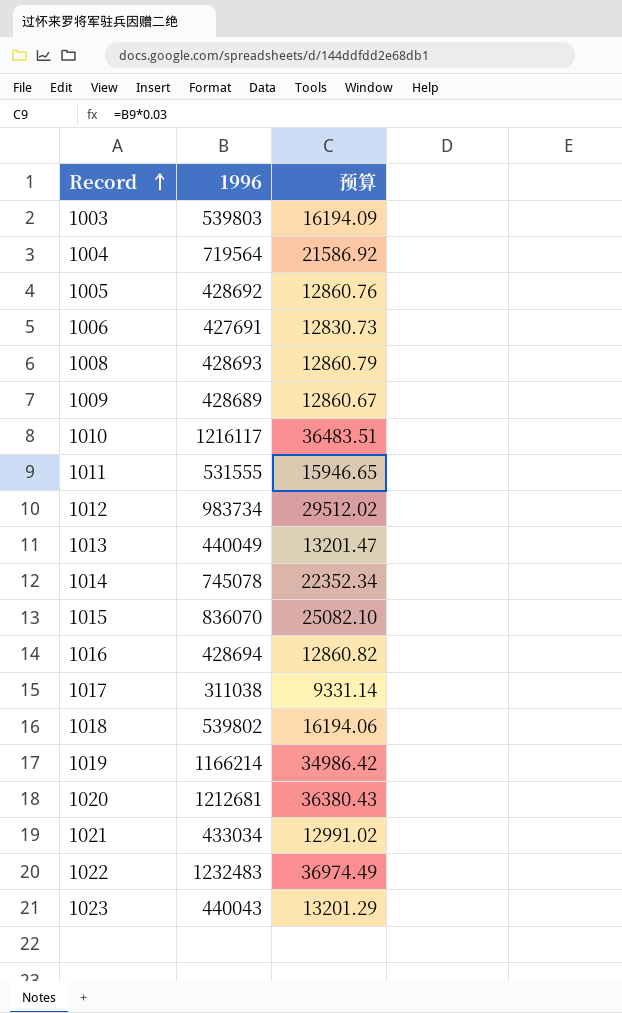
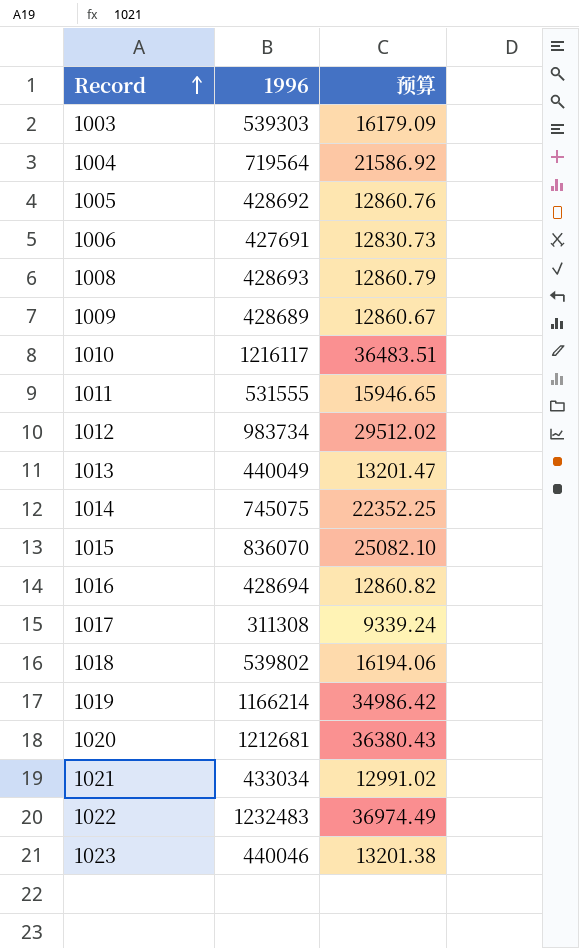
1003 | 1996: 539803 -> 539303
1003 | 预算: 16194.09 -> 16179.09
1014 | 1996: 745078 -> 745075
1014 | 预算: 22352.34 -> 22352.25
1017 | 1996: 311038 -> 311308
1017 | 预算: 9331.14 -> 9339.24
1023 | 1996: 440043 -> 440046
1023 | 预算: 13201.29 -> 13201.38

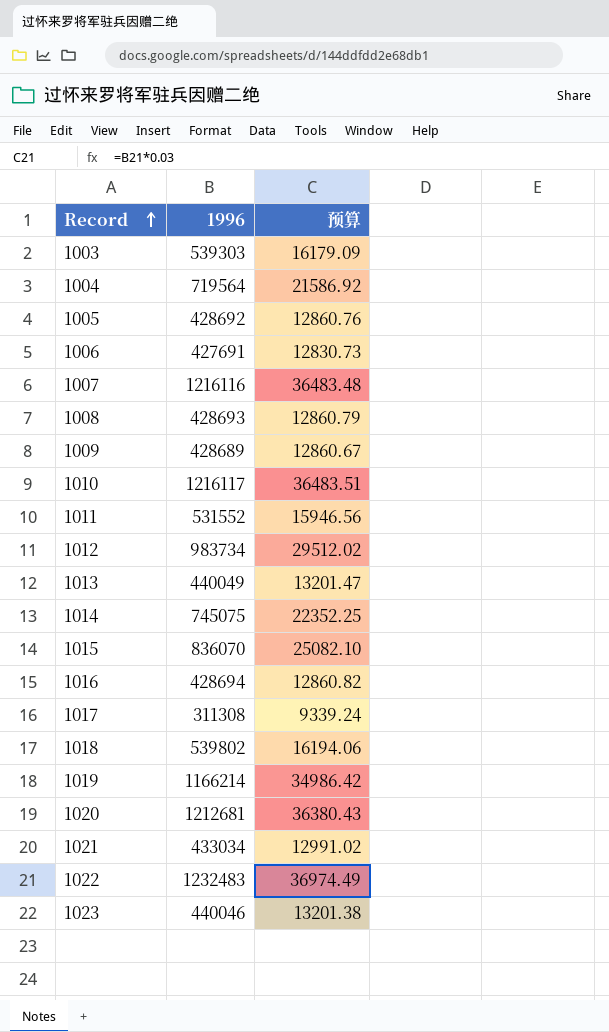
row 1007: none -> 1216116 | 36483.48
1011 | 1996: 531555 -> 531552
1011 | 预算: 15946.65 -> 15946.56

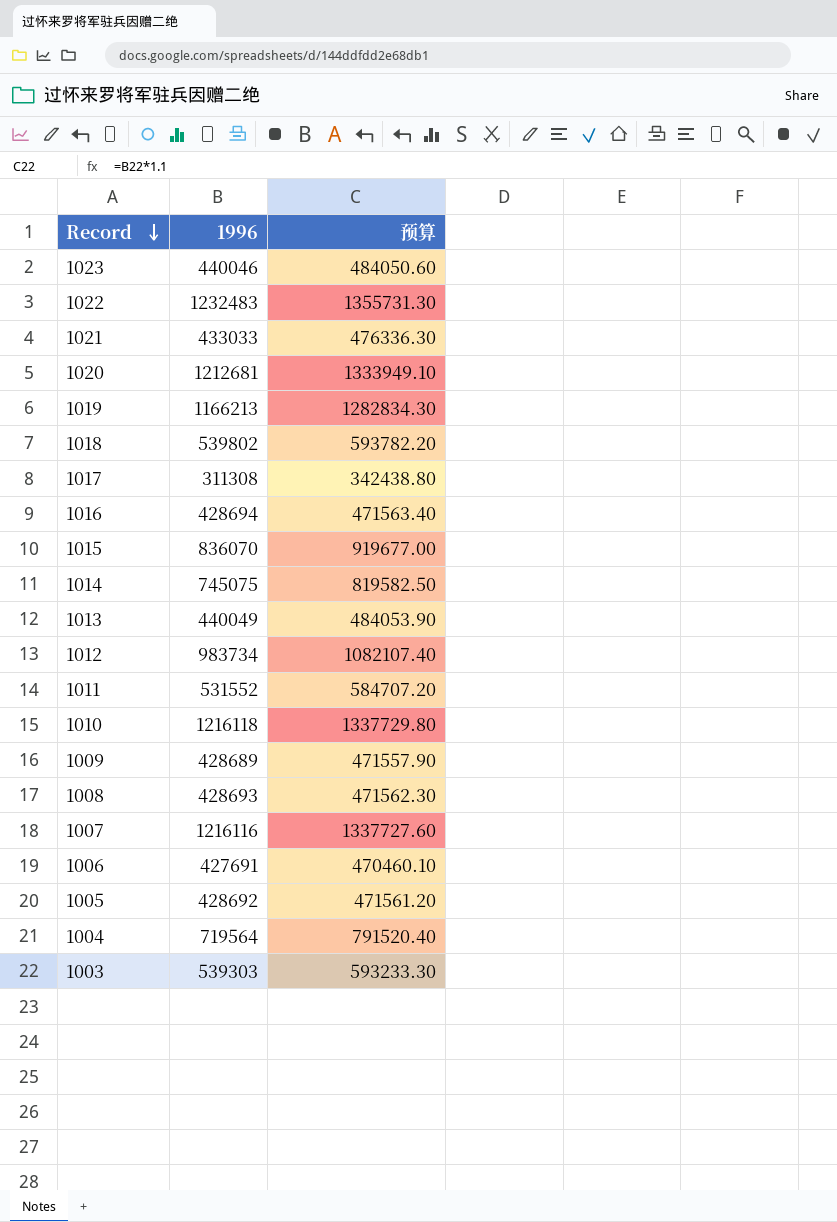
row order: Record ascending -> Record descending
column 预算 | formula: [1996] * 0.03 -> [1996] * 1.1
1021 | 1996: 433034 -> 433033
1019 | 1996: 1166214 -> 1166213
1010 | 1996: 1216117 -> 1216118

